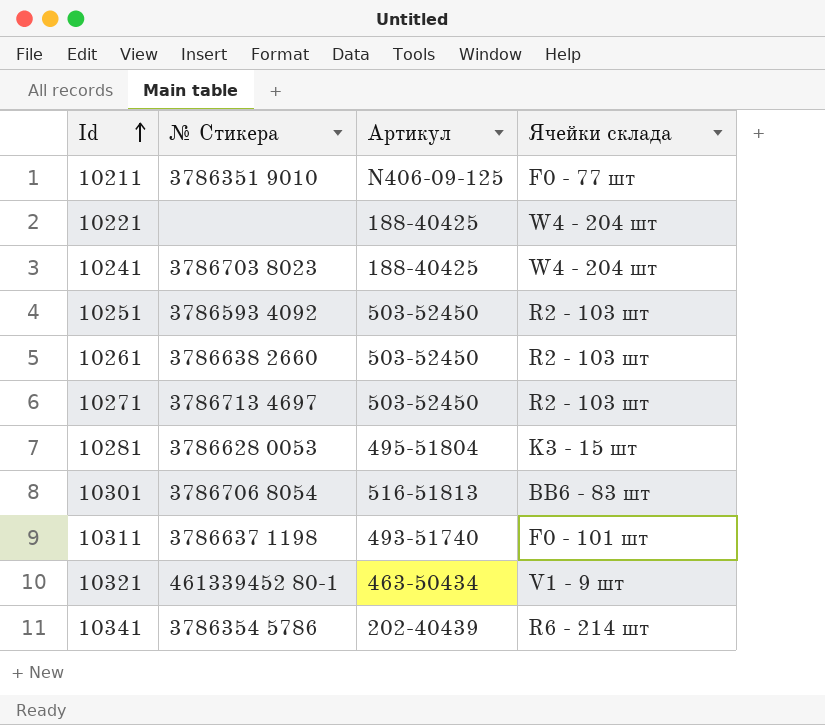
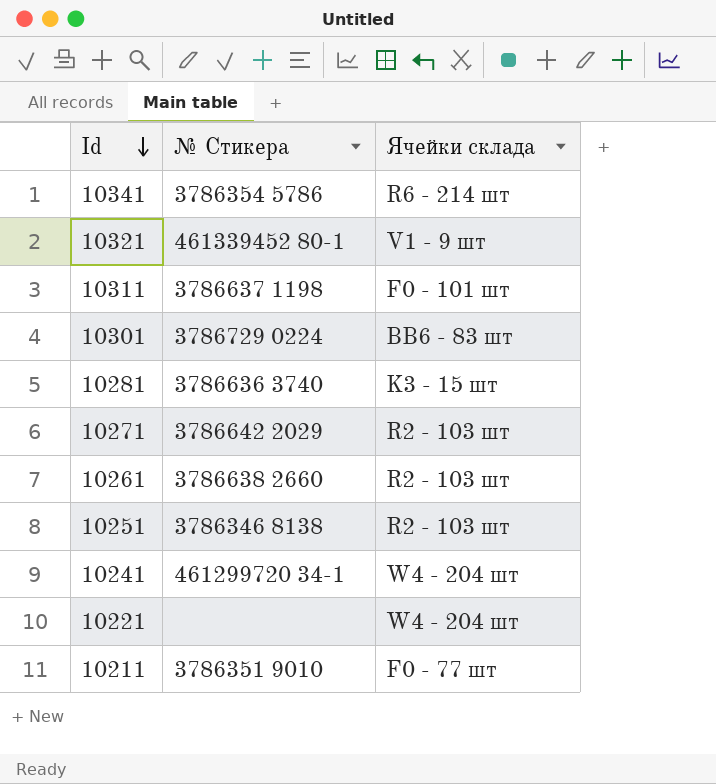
row order: Id ascending -> Id descending
column Артикул | position: 3 -> none
10301 | № Стикера: 3786706 8054 -> 3786729 0224
10281 | № Стикера: 3786628 0053 -> 3786636 3740
10271 | № Стикера: 3786713 4697 -> 3786642 2029
10251 | № Стикера: 3786593 4092 -> 3786346 8138
10241 | № Стикера: 3786703 8023 -> 461299720 34-1

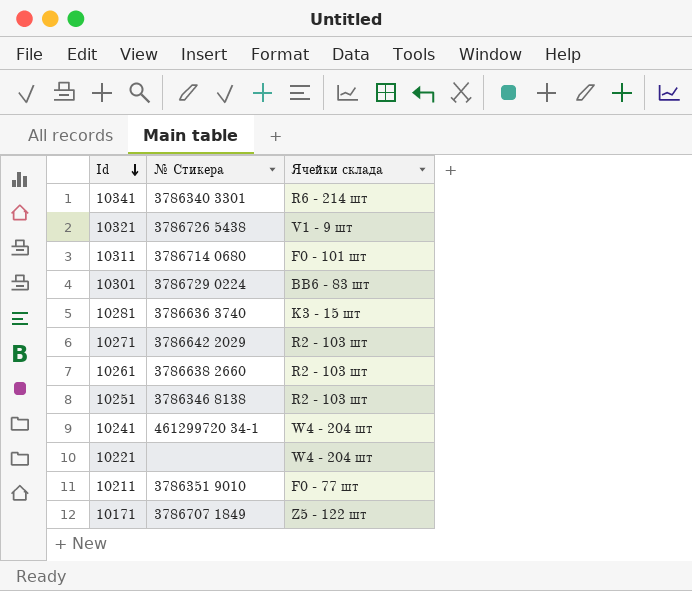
10341 | № Стикера: 3786354 5786 -> 3786340 3301
10321 | № Стикера: 461339452 80-1 -> 3786726 5438
10311 | № Стикера: 3786637 1198 -> 3786714 0680
row 10171: none -> 3786707 1849 | Z5 - 122 шт

